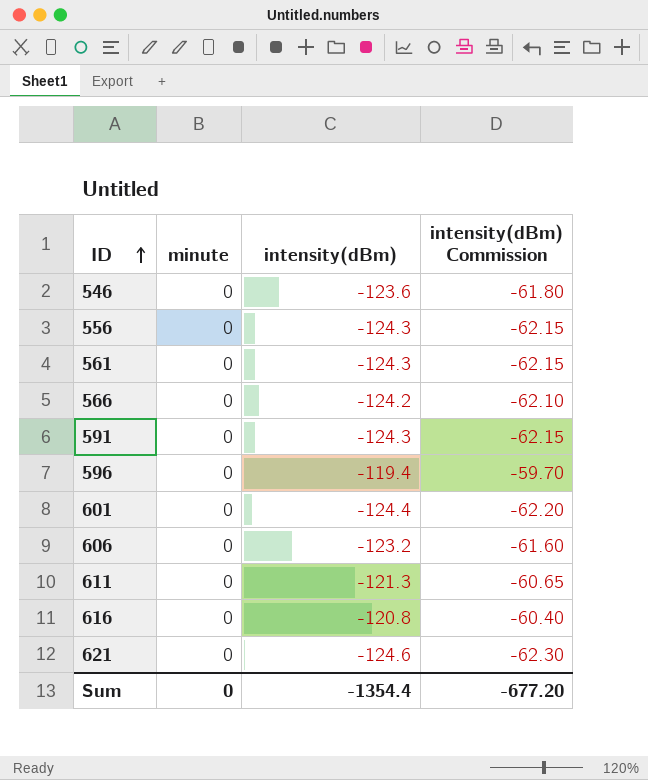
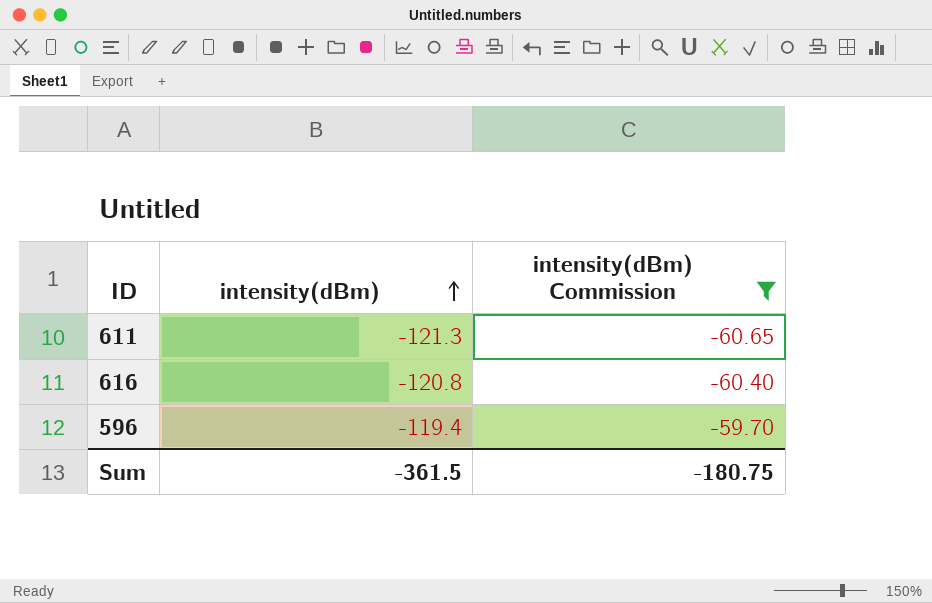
filter: none -> intensity(dBm) Commission >= -60.65
row order: ID ascending -> intensity(dBm) ascending
column minute | position: 2 -> none
Sum | intensity(dBm): -1354.4 -> -361.5
Sum | intensity(dBm) Commission: -677.20 -> -180.75

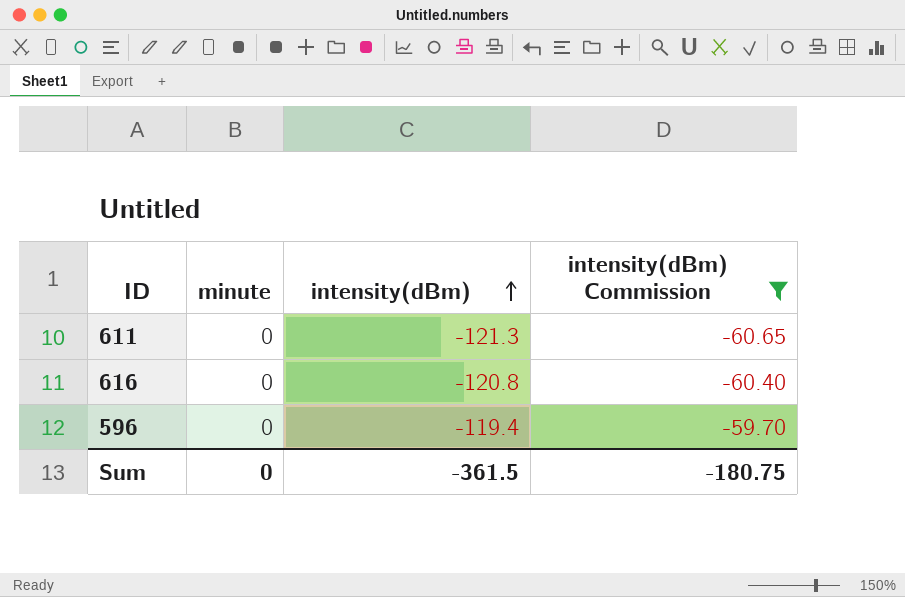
column minute | position: none -> 2

